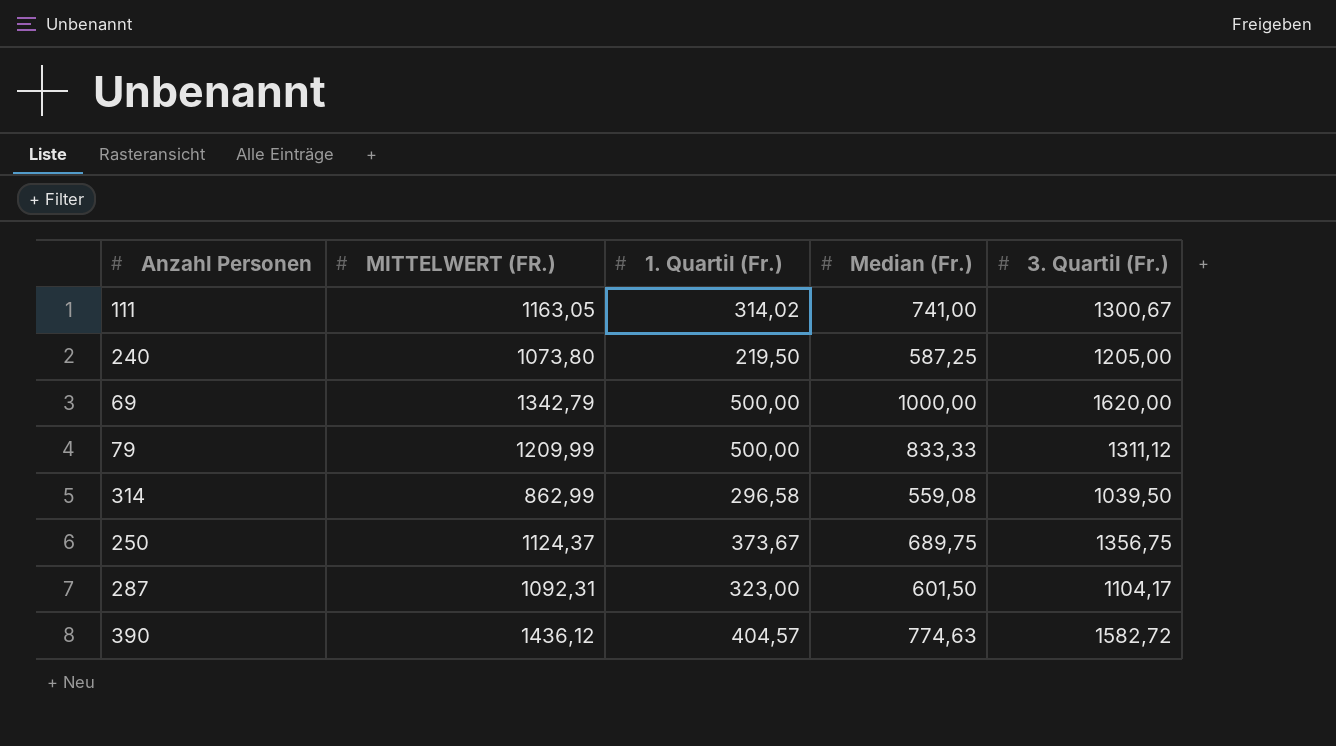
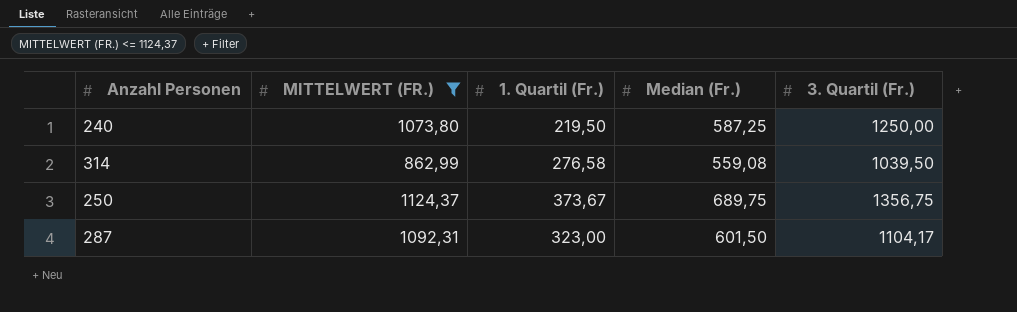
filter: none -> MITTELWERT (FR.) <= 1124,37
240 | 3. Quartil (Fr.): 1205,00 -> 1250,00
314 | 1. Quartil (Fr.): 296,58 -> 276,58

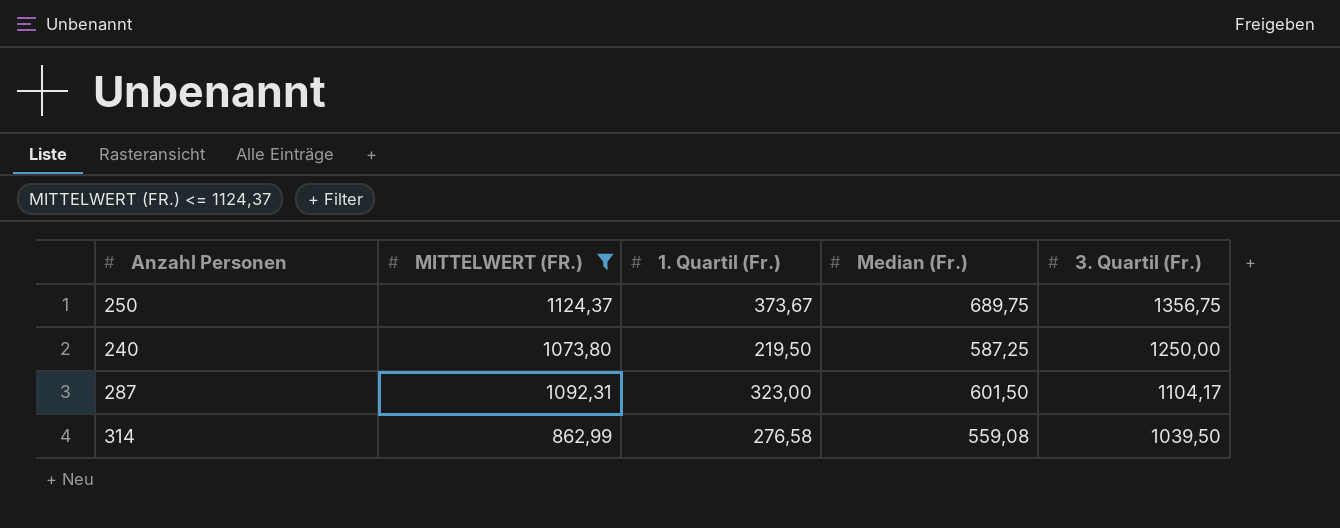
row order: none -> 3. Quartil (Fr.) descending

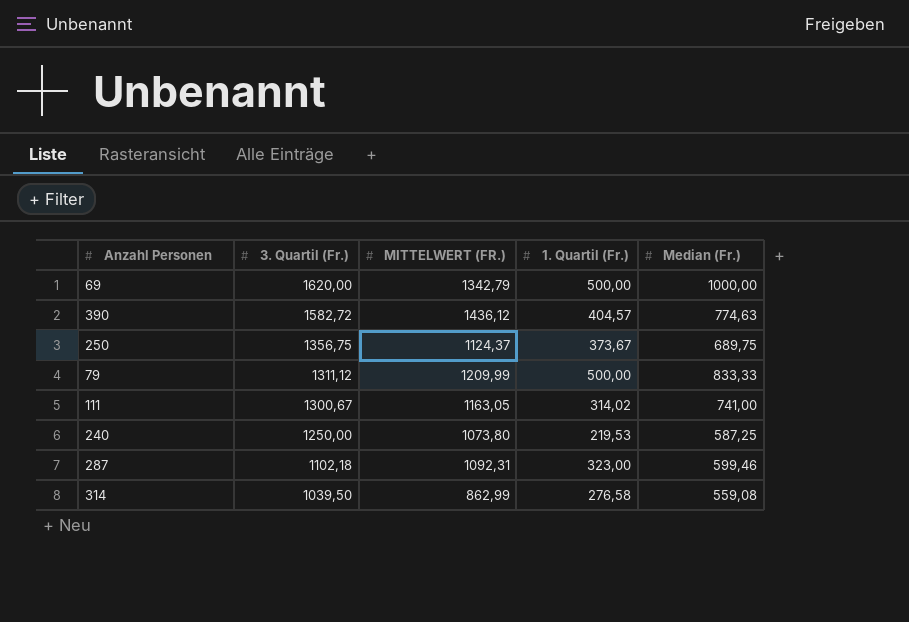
filter: MITTELWERT (FR.) <= 1124,37 -> none
column 3. Quartil (Fr.) | position: 5 -> 2
240 | 1. Quartil (Fr.): 219,50 -> 219,53
287 | 3. Quartil (Fr.): 1104,17 -> 1102,18
287 | Median (Fr.): 601,50 -> 599,46

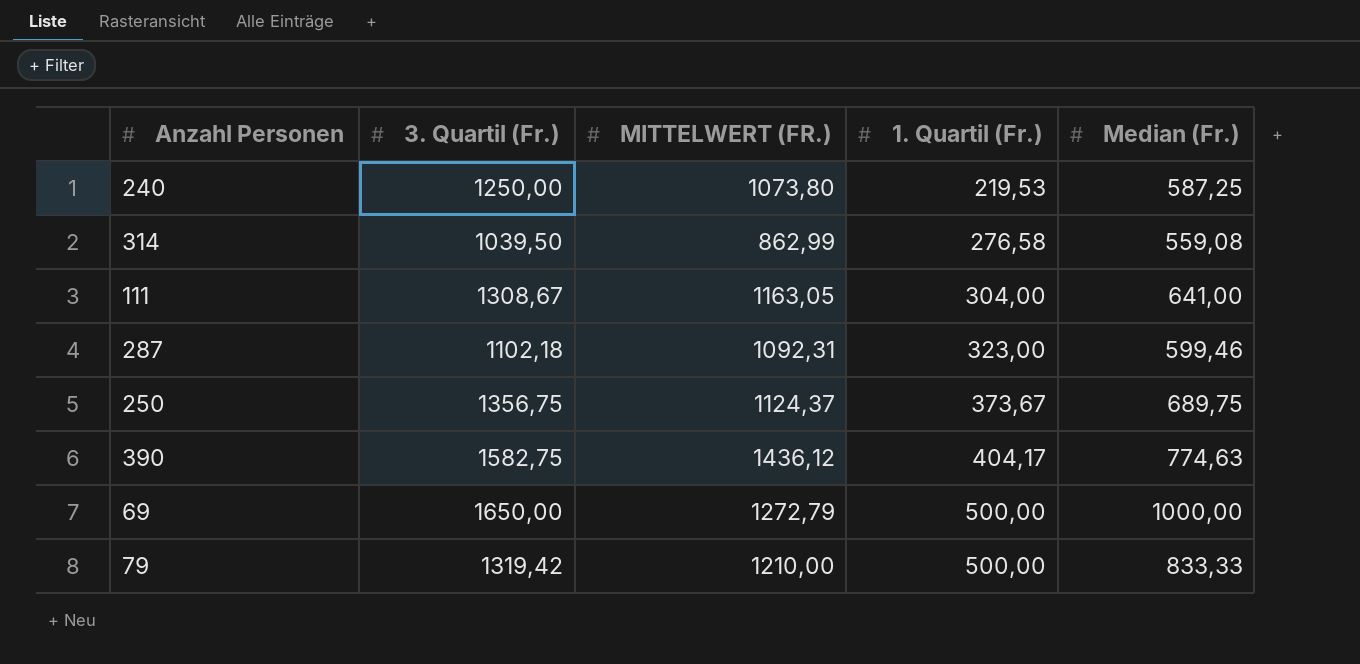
row order: 3. Quartil (Fr.) descending -> 1. Quartil (Fr.) ascending
111 | 3. Quartil (Fr.): 1300,67 -> 1308,67
111 | 1. Quartil (Fr.): 314,02 -> 304,00
111 | Median (Fr.): 741,00 -> 641,00
390 | 3. Quartil (Fr.): 1582,72 -> 1582,75
390 | 1. Quartil (Fr.): 404,57 -> 404,17
69 | 3. Quartil (Fr.): 1620,00 -> 1650,00
69 | MITTELWERT (FR.): 1342,79 -> 1272,79
79 | 3. Quartil (Fr.): 1311,12 -> 1319,42
79 | MITTELWERT (FR.): 1209,99 -> 1210,00

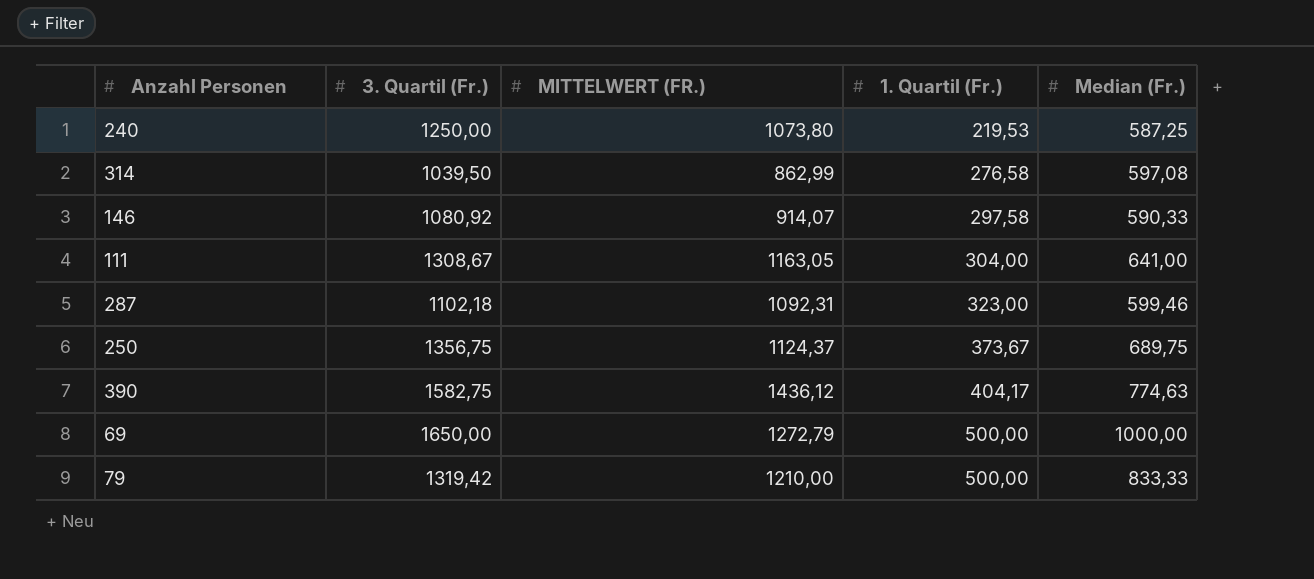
314 | Median (Fr.): 559,08 -> 597,08
row 146: none -> 1080,92 | 914,07 | 297,58 | 590,33

